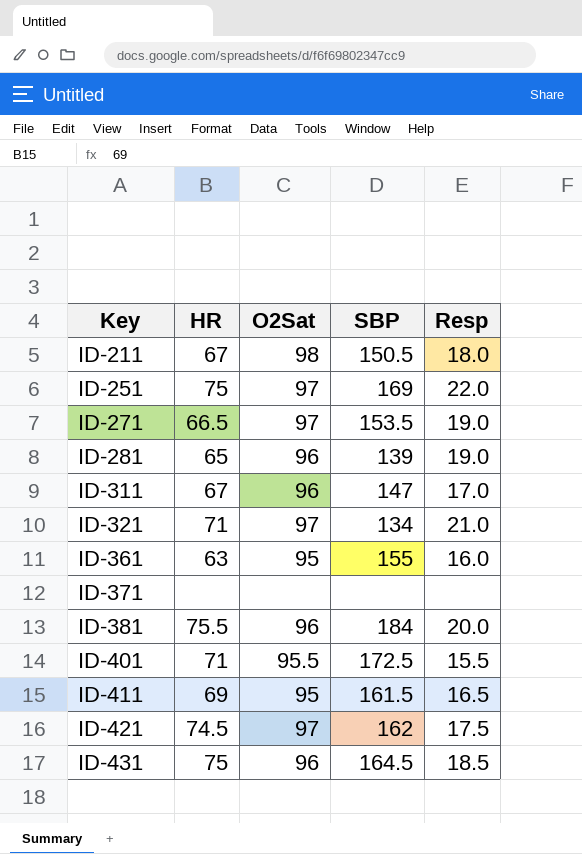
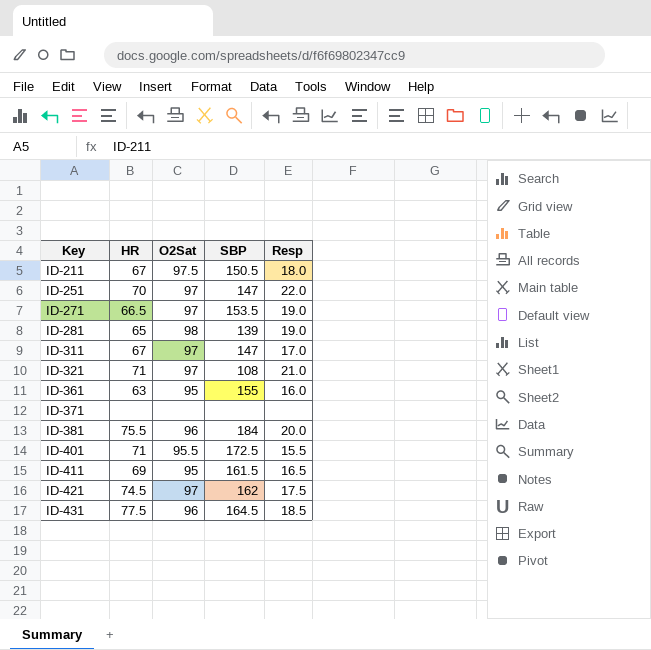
ID-211 | O2Sat: 98 -> 97.5
ID-251 | HR: 75 -> 70
ID-251 | SBP: 169 -> 147
ID-281 | O2Sat: 96 -> 98
ID-311 | O2Sat: 96 -> 97
ID-321 | SBP: 134 -> 108
ID-431 | HR: 75 -> 77.5

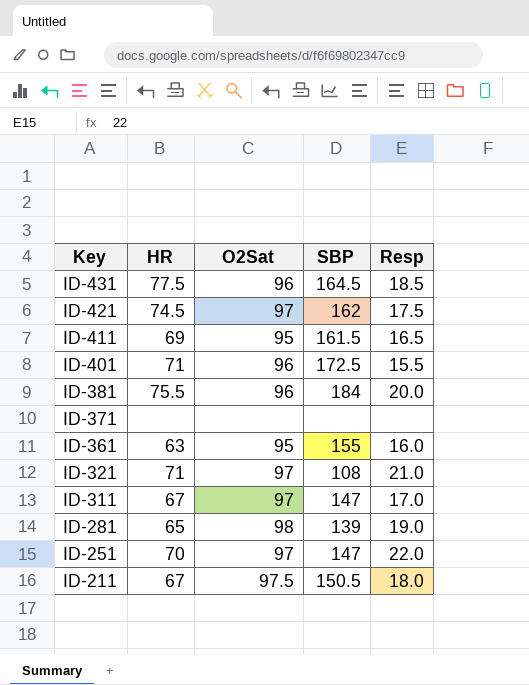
row order: Key ascending -> Key descending
row ID-271: 66.5 | 97 | 153.5 | 19.0 -> none
ID-401 | O2Sat: 95.5 -> 96

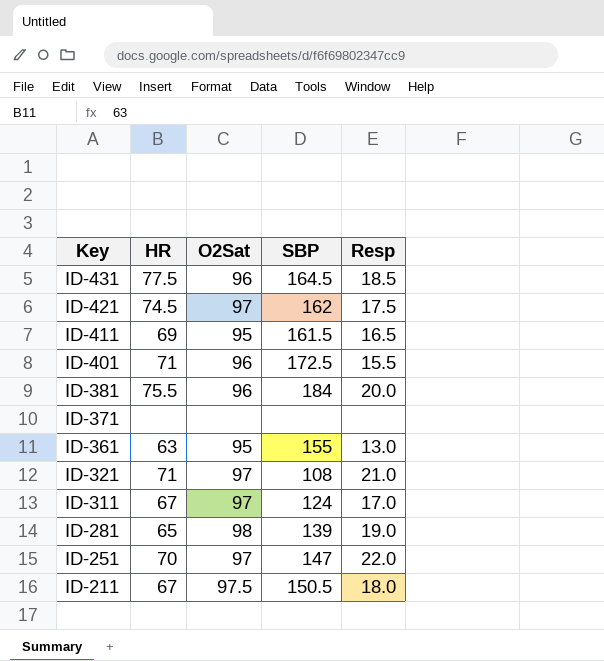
ID-361 | Resp: 16.0 -> 13.0
ID-311 | SBP: 147 -> 124

